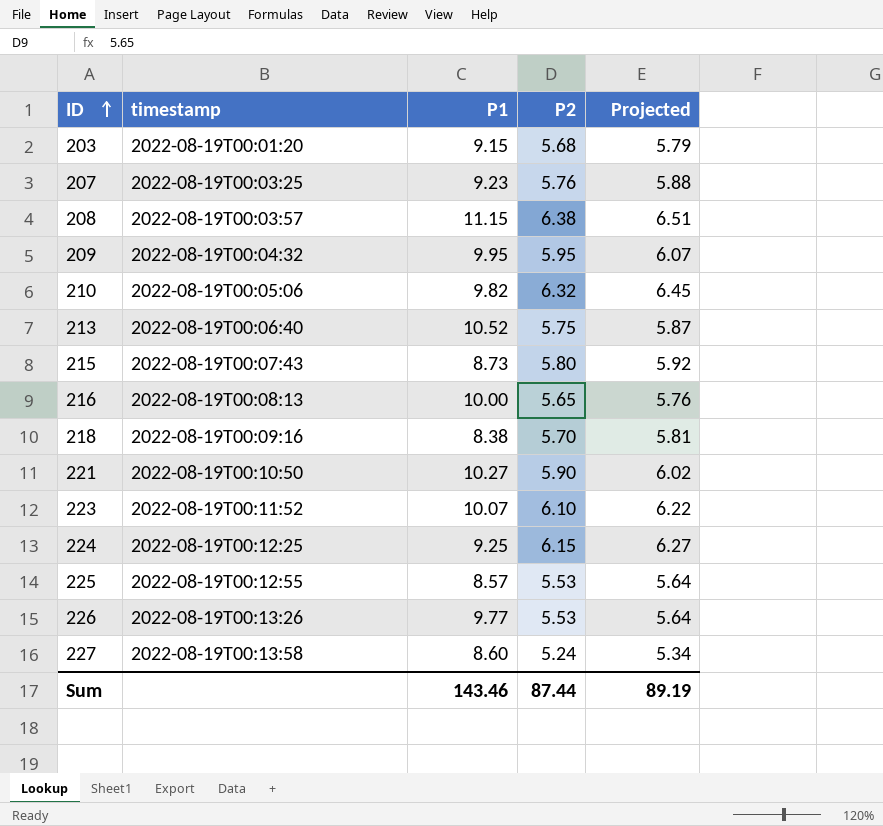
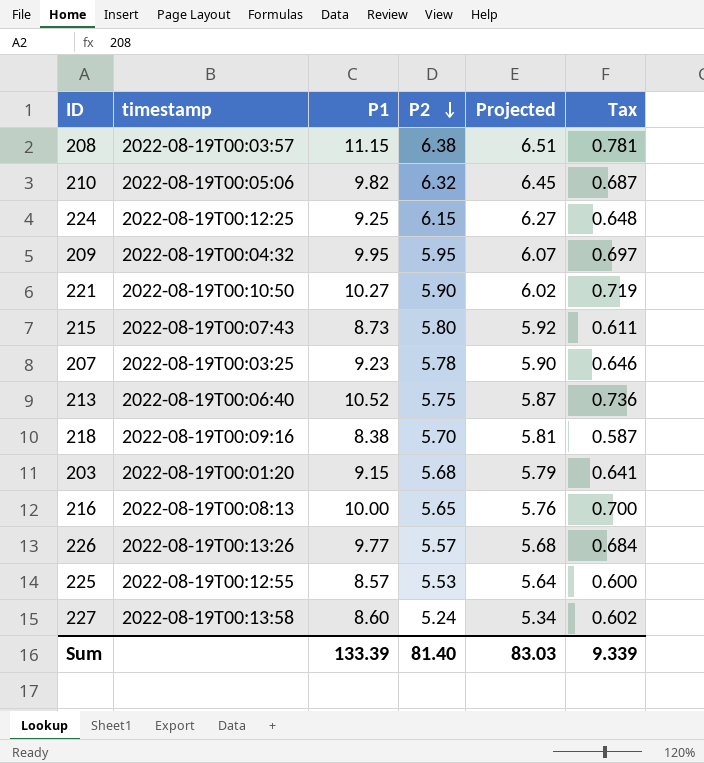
row order: ID ascending -> P2 descending
column Tax | formula: none -> [P1] * 0.07
row 223: 2022-08-19T00:11:52 | 10.07 | 6.10 | 6.22 -> none
207 | P2: 5.76 -> 5.78
207 | Projected: 5.88 -> 5.90
226 | P2: 5.53 -> 5.57
226 | Projected: 5.64 -> 5.68
Sum | P1: 143.46 -> 133.39
Sum | P2: 87.44 -> 81.40
Sum | Projected: 89.19 -> 83.03

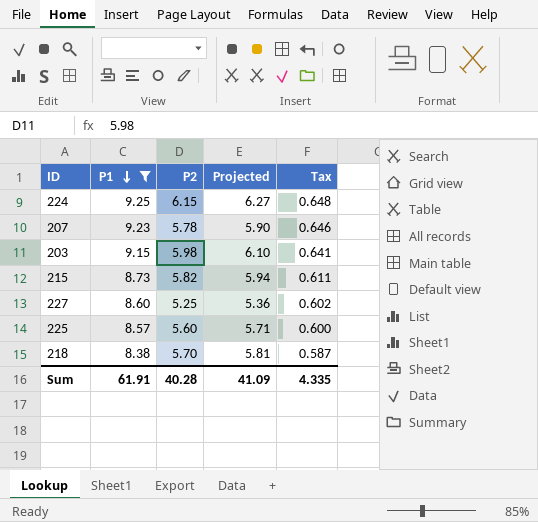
filter: none -> P1 <= 9.25
row order: P2 descending -> P1 descending
column timestamp | position: 2 -> none
203 | P2: 5.68 -> 5.98
203 | Projected: 5.79 -> 6.10
215 | P2: 5.80 -> 5.82
215 | Projected: 5.92 -> 5.94
227 | P2: 5.24 -> 5.25
227 | Projected: 5.34 -> 5.36
225 | P2: 5.53 -> 5.60
225 | Projected: 5.64 -> 5.71
Sum | P1: 133.39 -> 61.91
Sum | P2: 81.40 -> 40.28
Sum | Projected: 83.03 -> 41.09
Sum | Tax: 9.339 -> 4.335

